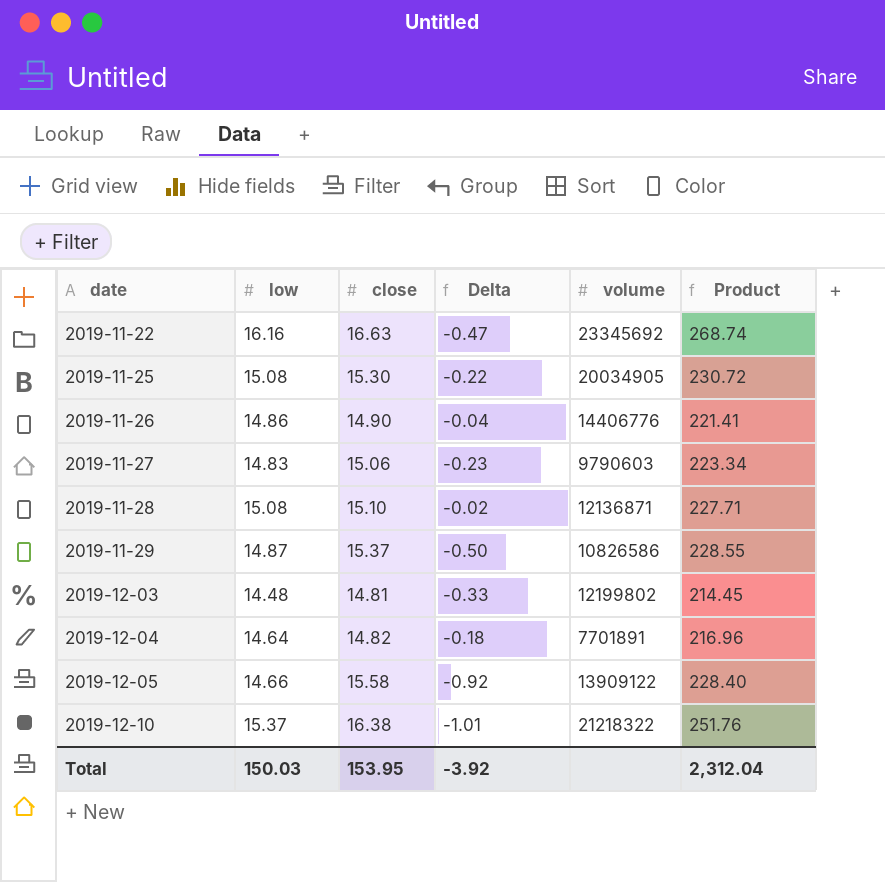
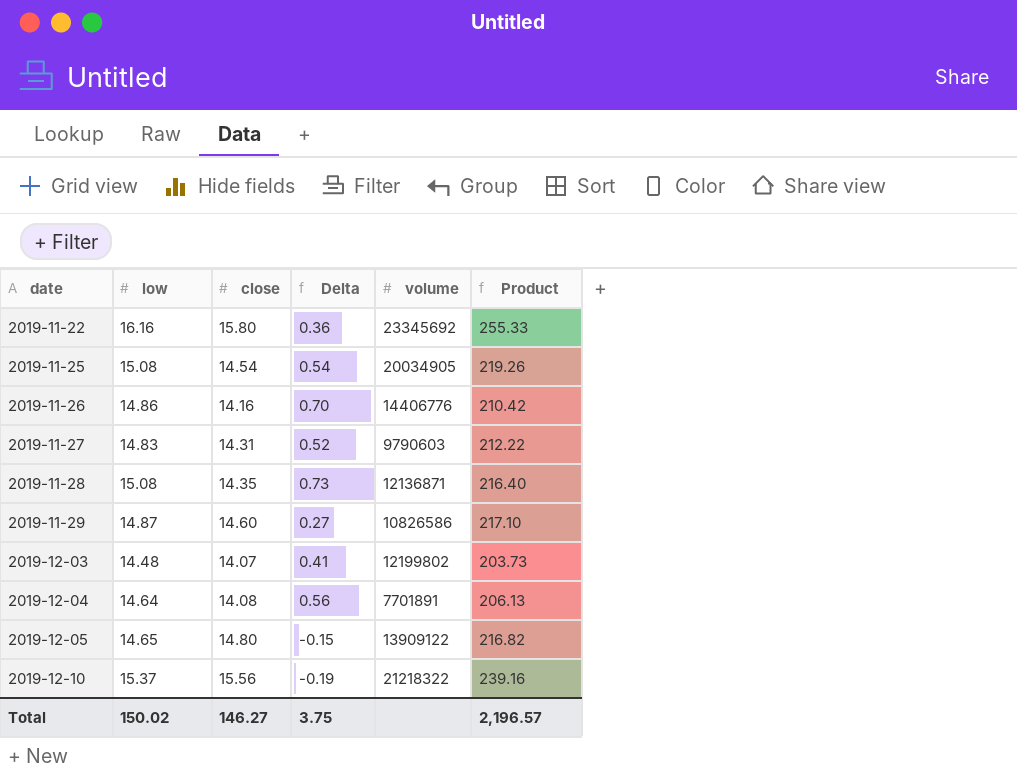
2019-11-22 | close: 16.63 -> 15.80
2019-11-22 | Delta: -0.47 -> 0.36
2019-11-22 | Product: 268.74 -> 255.33
2019-11-25 | close: 15.30 -> 14.54
2019-11-25 | Delta: -0.22 -> 0.54
2019-11-25 | Product: 230.72 -> 219.26
2019-11-26 | close: 14.90 -> 14.16
2019-11-26 | Delta: -0.04 -> 0.70
2019-11-26 | Product: 221.41 -> 210.42
2019-11-27 | close: 15.06 -> 14.31
2019-11-27 | Delta: -0.23 -> 0.52
2019-11-27 | Product: 223.34 -> 212.22
2019-11-28 | close: 15.10 -> 14.35
2019-11-28 | Delta: -0.02 -> 0.73
2019-11-28 | Product: 227.71 -> 216.40
2019-11-29 | close: 15.37 -> 14.60
2019-11-29 | Delta: -0.50 -> 0.27
2019-11-29 | Product: 228.55 -> 217.10
2019-12-03 | close: 14.81 -> 14.07
2019-12-03 | Delta: -0.33 -> 0.41
2019-12-03 | Product: 214.45 -> 203.73
2019-12-04 | close: 14.82 -> 14.08
2019-12-04 | Delta: -0.18 -> 0.56
2019-12-04 | Product: 216.96 -> 206.13
2019-12-05 | low: 14.66 -> 14.65
2019-12-05 | close: 15.58 -> 14.80
2019-12-05 | Delta: -0.92 -> -0.15
2019-12-05 | Product: 228.40 -> 216.82
2019-12-10 | close: 16.38 -> 15.56
2019-12-10 | Delta: -1.01 -> -0.19
2019-12-10 | Product: 251.76 -> 239.16
Total | low: 150.03 -> 150.02
Total | close: 153.95 -> 146.27
Total | Delta: -3.92 -> 3.75
Total | Product: 2,312.04 -> 2,196.57

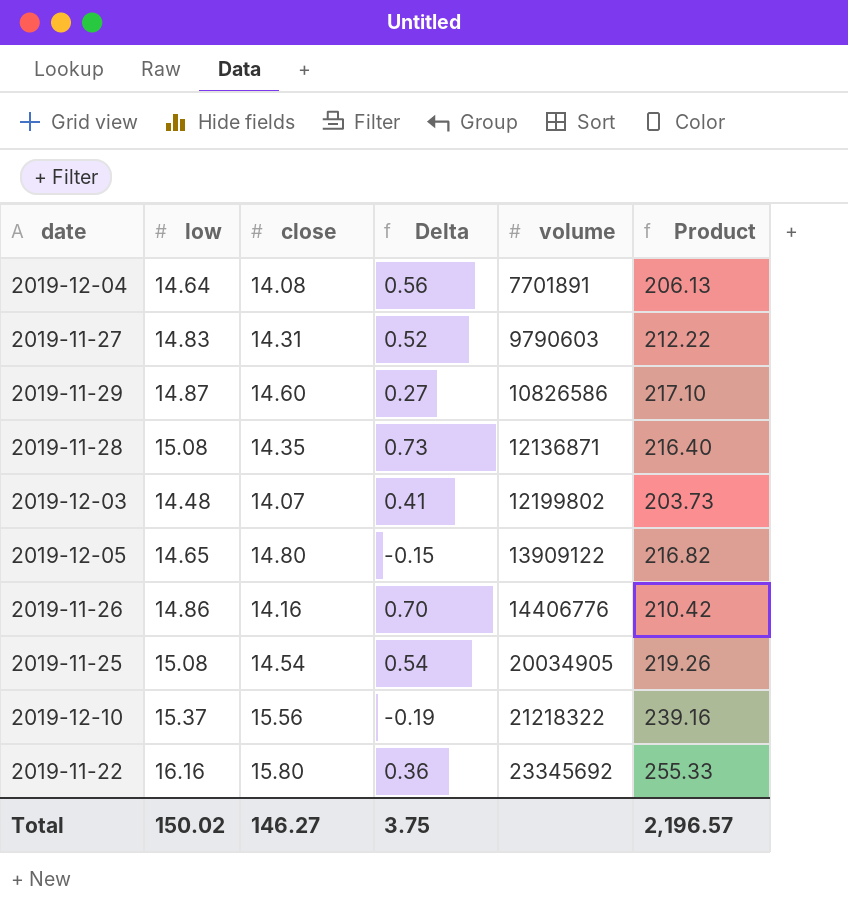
row order: date ascending -> volume ascending

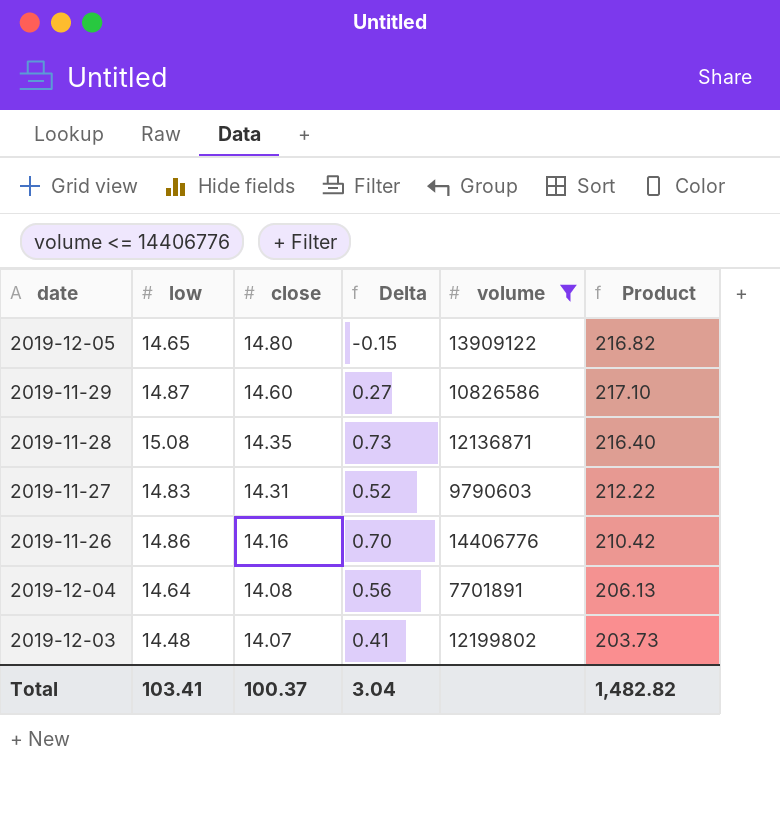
filter: none -> volume <= 14406776
row order: volume ascending -> close descending
Total | low: 150.02 -> 103.41
Total | close: 146.27 -> 100.37
Total | Delta: 3.75 -> 3.04
Total | Product: 2,196.57 -> 1,482.82

